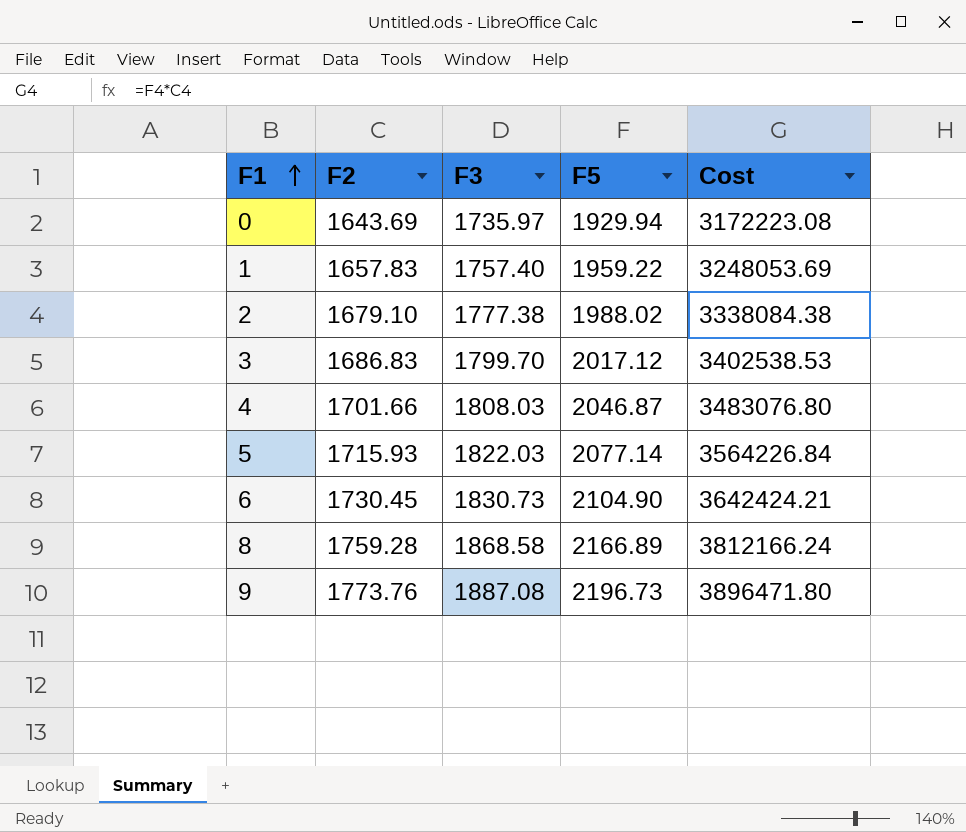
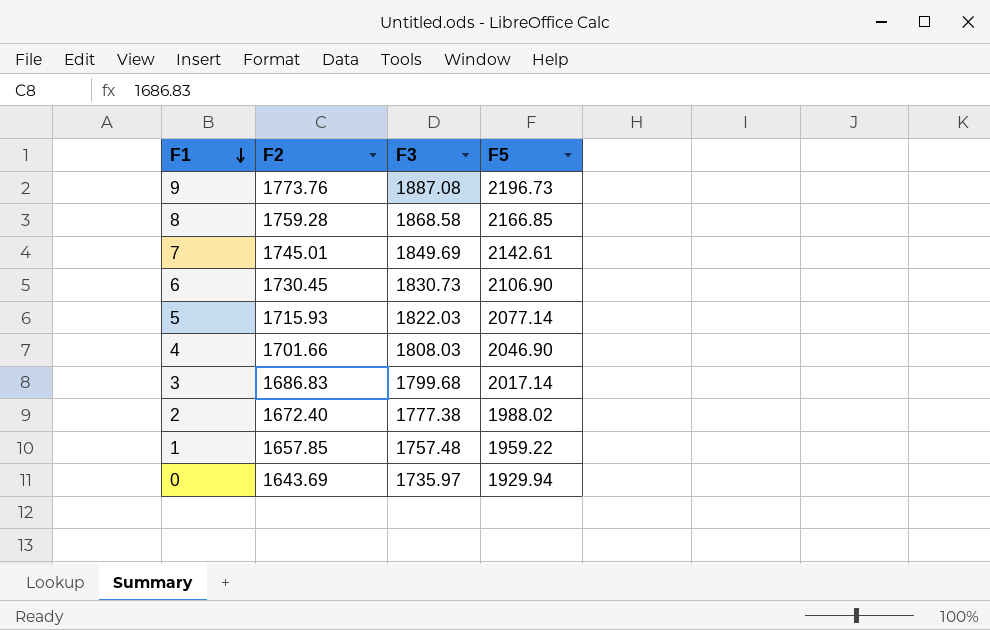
row order: F1 ascending -> F1 descending
column Cost | formula: [F2] * [F5] -> none
8 | F5: 2166.89 -> 2166.85
row 7: none -> 1745.01 | 1849.69 | 2142.61
6 | F5: 2104.90 -> 2106.90
4 | F5: 2046.87 -> 2046.90
3 | F3: 1799.70 -> 1799.68
3 | F5: 2017.12 -> 2017.14
2 | F2: 1679.10 -> 1672.40
1 | F2: 1657.83 -> 1657.85
1 | F3: 1757.40 -> 1757.48

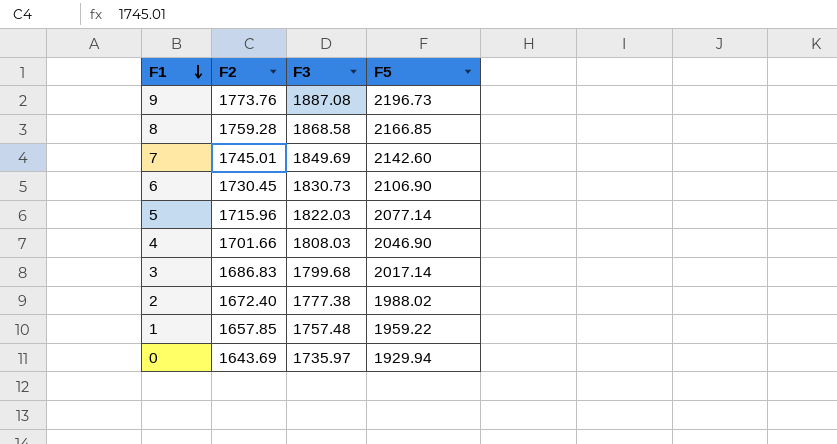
7 | F5: 2142.61 -> 2142.60
5 | F2: 1715.93 -> 1715.96

